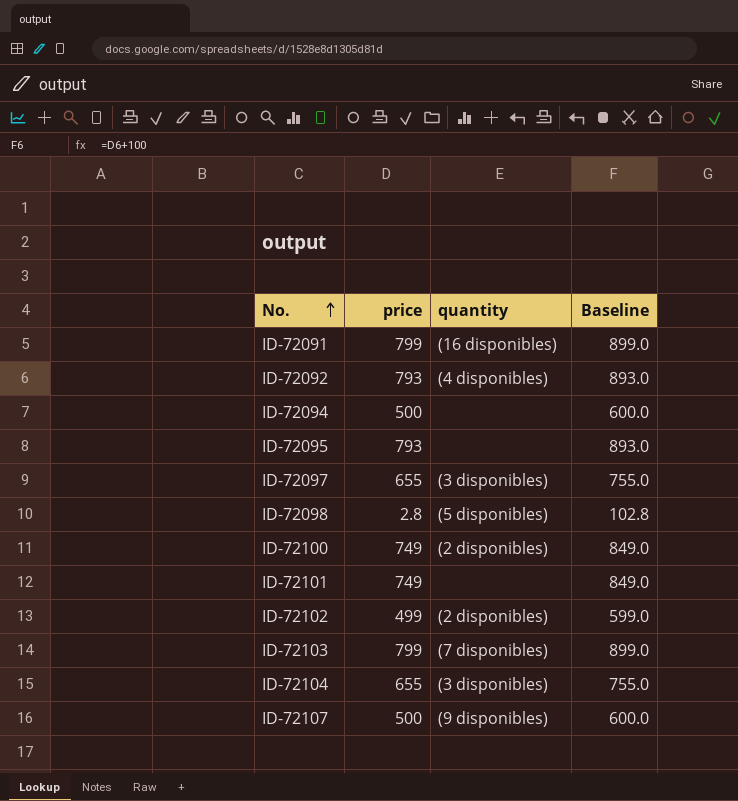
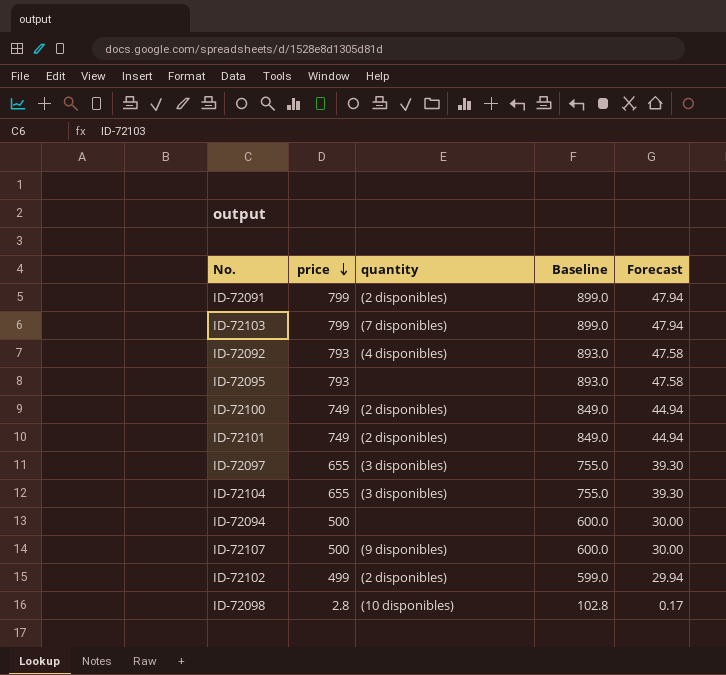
row order: No. ascending -> price descending
column Forecast | formula: none -> [price] * 0.06
ID-72091 | quantity: (16 disponibles) -> (2 disponibles)
ID-72101 | quantity: none -> (2 disponibles)
ID-72098 | quantity: (5 disponibles) -> (10 disponibles)

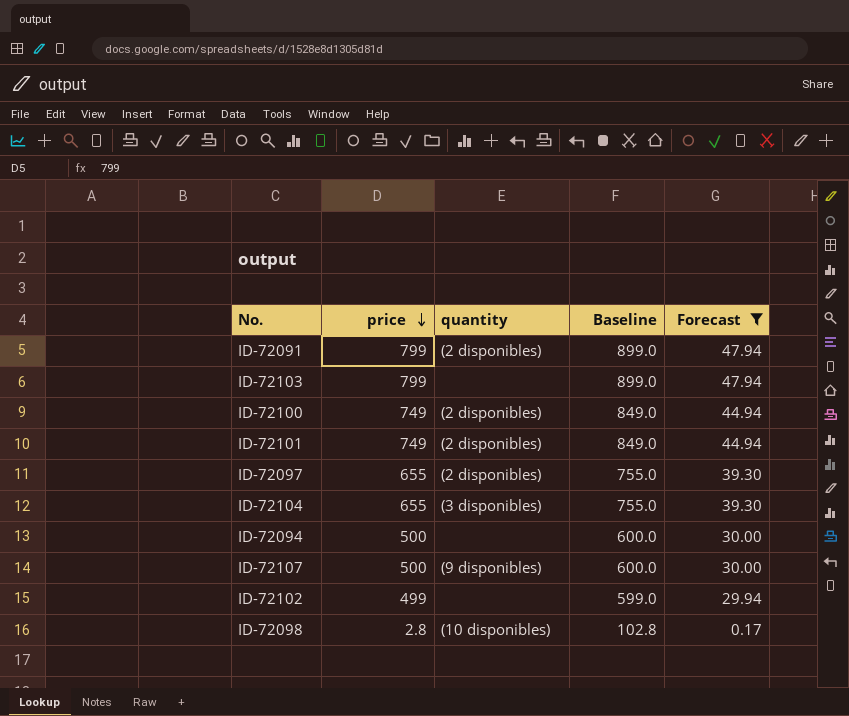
filter: none -> Forecast != 47.58
ID-72103 | quantity: (7 disponibles) -> none
ID-72097 | quantity: (3 disponibles) -> (2 disponibles)
ID-72102 | quantity: (2 disponibles) -> none

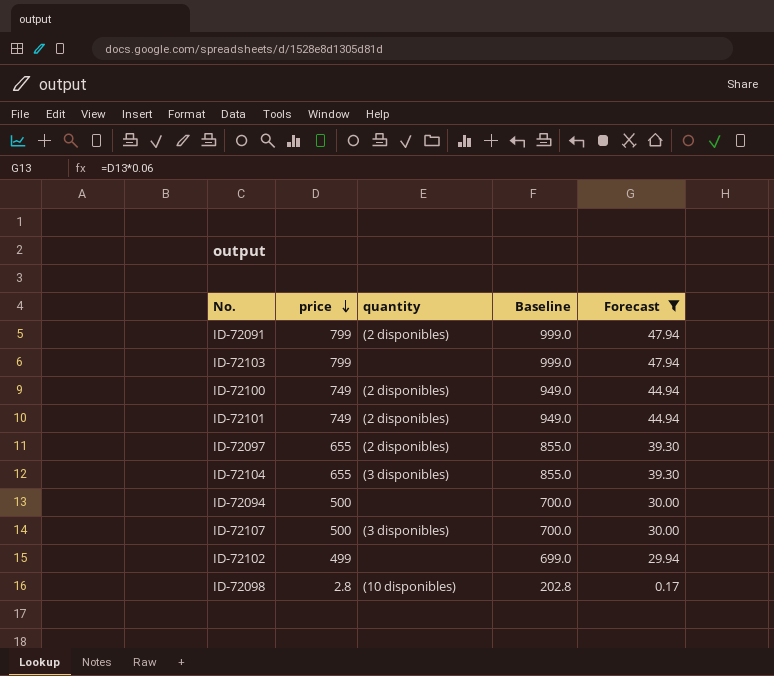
column Baseline | formula: [price] + 100 -> [price] + 200
ID-72107 | quantity: (9 disponibles) -> (3 disponibles)

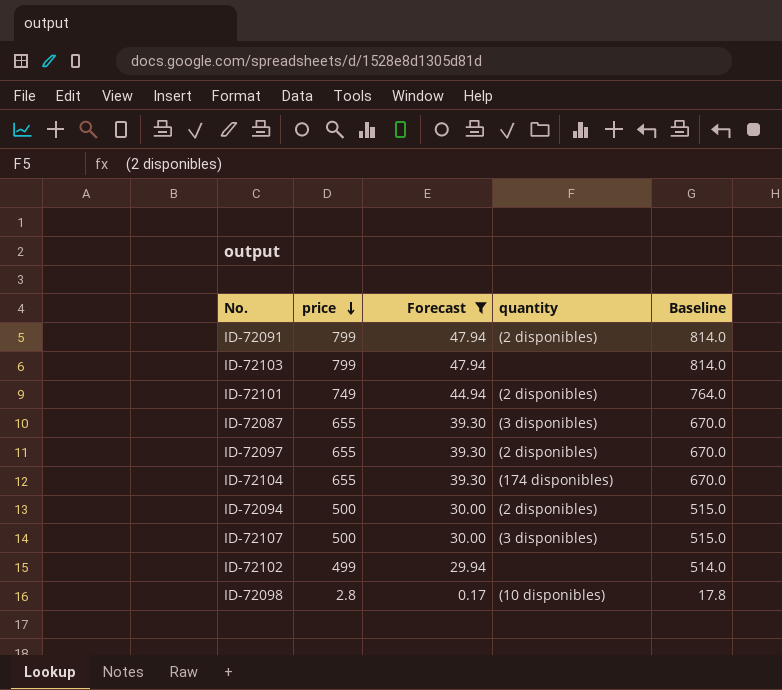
column Forecast | position: 5 -> 3
column Baseline | formula: [price] + 200 -> [price] + 15
row ID-72100: 749 | (2 disponibles) | 949.0 | 44.94 -> none
row ID-72087: none -> 655 | 39.30 | (3 disponibles) | 670.0
ID-72104 | quantity: (3 disponibles) -> (174 disponibles)
ID-72094 | quantity: none -> (2 disponibles)

